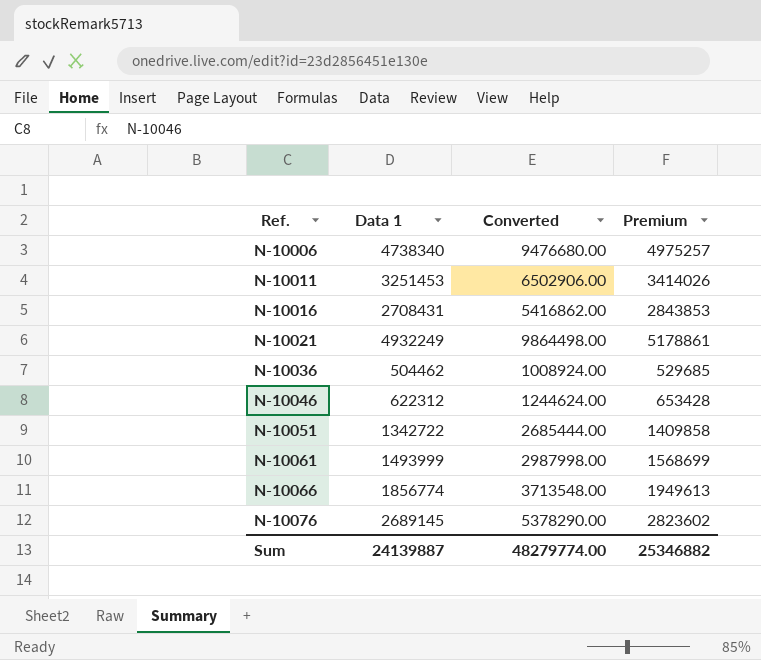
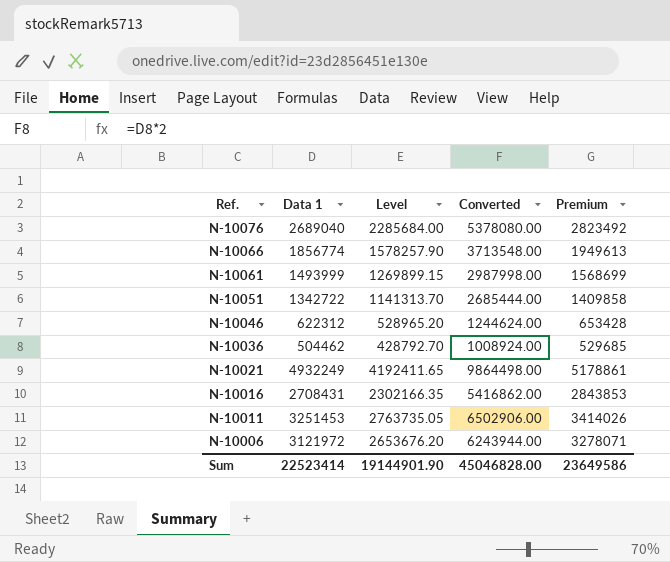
row order: Ref. ascending -> Ref. descending
column Level | formula: none -> [Data 1] * 0.85
N-10076 | Data 1: 2689145 -> 2689040
N-10076 | Converted: 5378290.00 -> 5378080.00
N-10076 | Premium: 2823602 -> 2823492
N-10006 | Data 1: 4738340 -> 3121972
N-10006 | Converted: 9476680.00 -> 6243944.00
N-10006 | Premium: 4975257 -> 3278071
Sum | Data 1: 24139887 -> 22523414
Sum | Converted: 48279774.00 -> 45046828.00
Sum | Premium: 25346882 -> 23649586

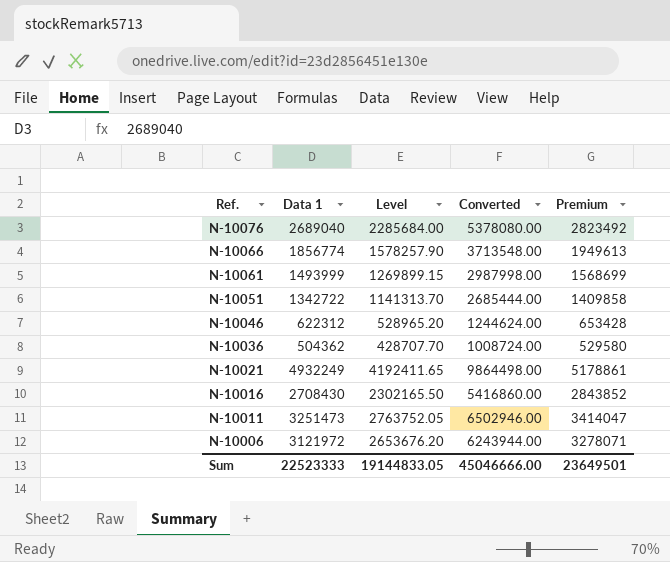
N-10036 | Data 1: 504462 -> 504362
N-10036 | Level: 428792.70 -> 428707.70
N-10036 | Converted: 1008924.00 -> 1008724.00
N-10036 | Premium: 529685 -> 529580
N-10016 | Data 1: 2708431 -> 2708430
N-10016 | Level: 2302166.35 -> 2302165.50
N-10016 | Converted: 5416862.00 -> 5416860.00
N-10016 | Premium: 2843853 -> 2843852
N-10011 | Data 1: 3251453 -> 3251473
N-10011 | Level: 2763735.05 -> 2763752.05
N-10011 | Converted: 6502906.00 -> 6502946.00
N-10011 | Premium: 3414026 -> 3414047
Sum | Data 1: 22523414 -> 22523333
Sum | Level: 19144901.90 -> 19144833.05
Sum | Converted: 45046828.00 -> 45046666.00
Sum | Premium: 23649586 -> 23649501

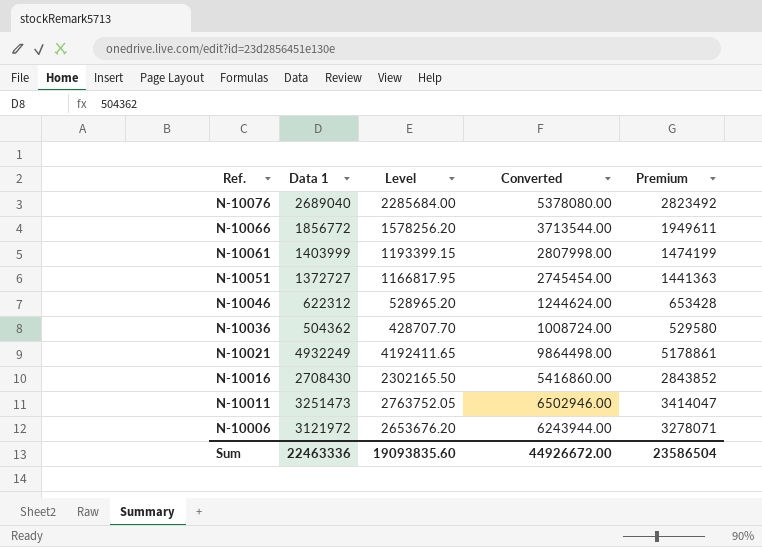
N-10066 | Data 1: 1856774 -> 1856772
N-10066 | Level: 1578257.90 -> 1578256.20
N-10066 | Converted: 3713548.00 -> 3713544.00
N-10066 | Premium: 1949613 -> 1949611
N-10061 | Data 1: 1493999 -> 1403999
N-10061 | Level: 1269899.15 -> 1193399.15
N-10061 | Converted: 2987998.00 -> 2807998.00
N-10061 | Premium: 1568699 -> 1474199
N-10051 | Data 1: 1342722 -> 1372727
N-10051 | Level: 1141313.70 -> 1166817.95
N-10051 | Converted: 2685444.00 -> 2745454.00
N-10051 | Premium: 1409858 -> 1441363
Sum | Data 1: 22523333 -> 22463336
Sum | Level: 19144833.05 -> 19093835.60
Sum | Converted: 45046666.00 -> 44926672.00
Sum | Premium: 23649501 -> 23586504

